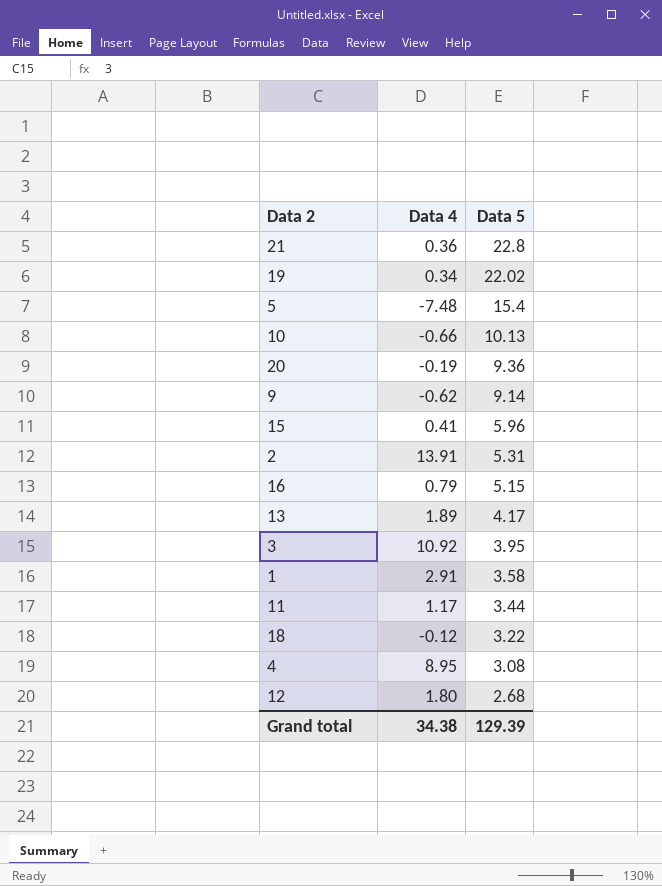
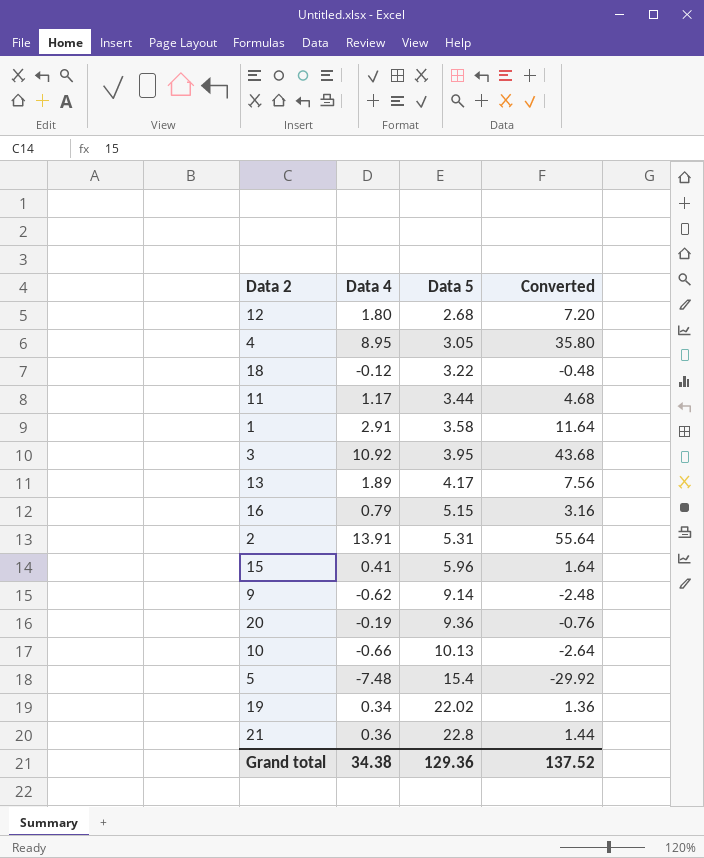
row order: Data 5 descending -> Data 5 ascending
column Converted | formula: none -> [Data 4] * 4
4 | Data 5: 3.08 -> 3.05
Grand total | Data 5: 129.39 -> 129.36

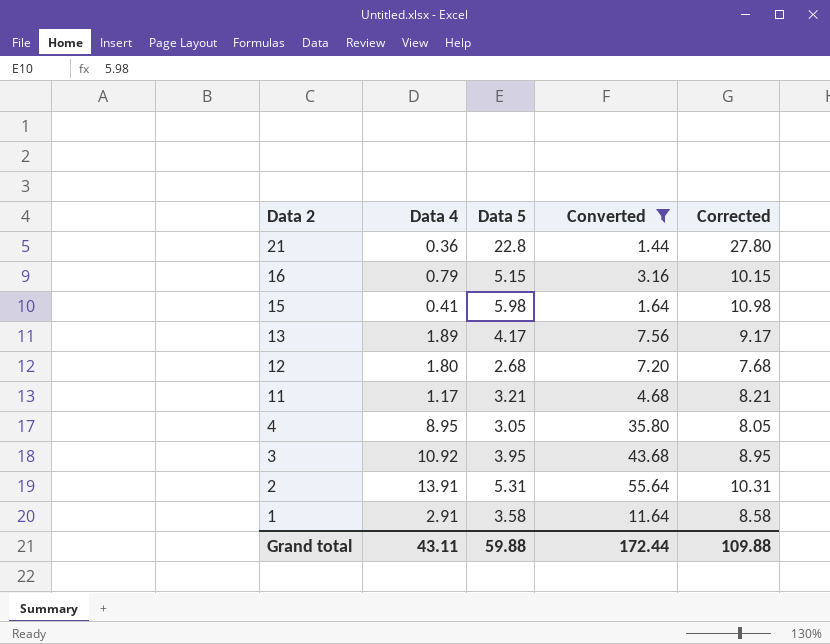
filter: none -> Converted >= 1.44
row order: Data 5 ascending -> Data 2 descending
column Corrected | formula: none -> [Data 5] + 5
15 | Data 5: 5.96 -> 5.98
11 | Data 5: 3.44 -> 3.21
Grand total | Data 4: 34.38 -> 43.11
Grand total | Data 5: 129.36 -> 59.88
Grand total | Converted: 137.52 -> 172.44

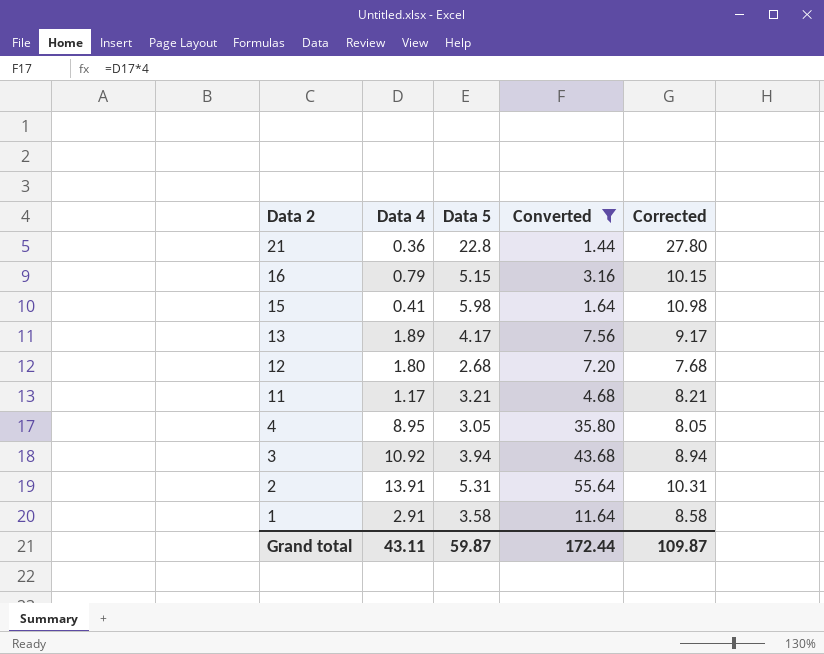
3 | Data 5: 3.95 -> 3.94
3 | Corrected: 8.95 -> 8.94
Grand total | Data 5: 59.88 -> 59.87
Grand total | Corrected: 109.88 -> 109.87

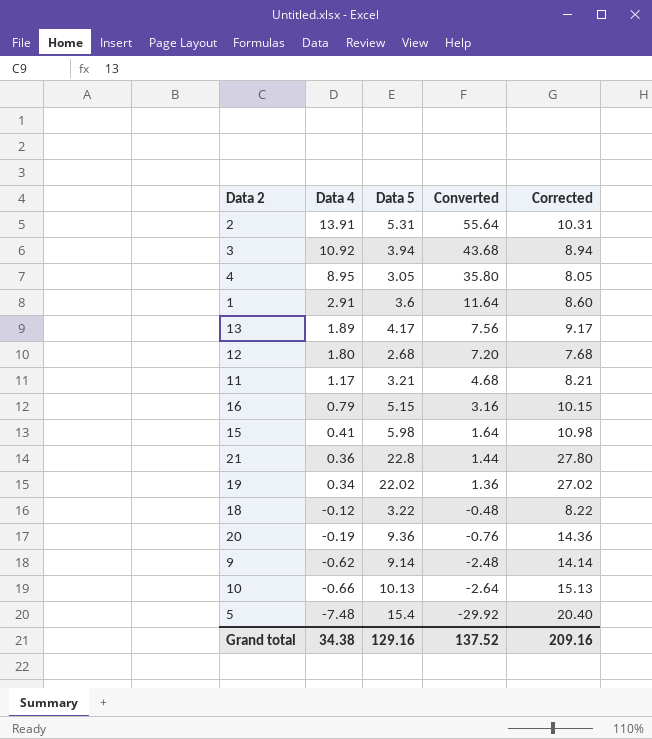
filter: Converted >= 1.44 -> none
row order: Data 2 descending -> Data 4 descending
1 | Data 5: 3.58 -> 3.6
1 | Corrected: 8.58 -> 8.60
Grand total | Data 4: 43.11 -> 34.38
Grand total | Data 5: 59.87 -> 129.16
Grand total | Converted: 172.44 -> 137.52
Grand total | Corrected: 109.87 -> 209.16

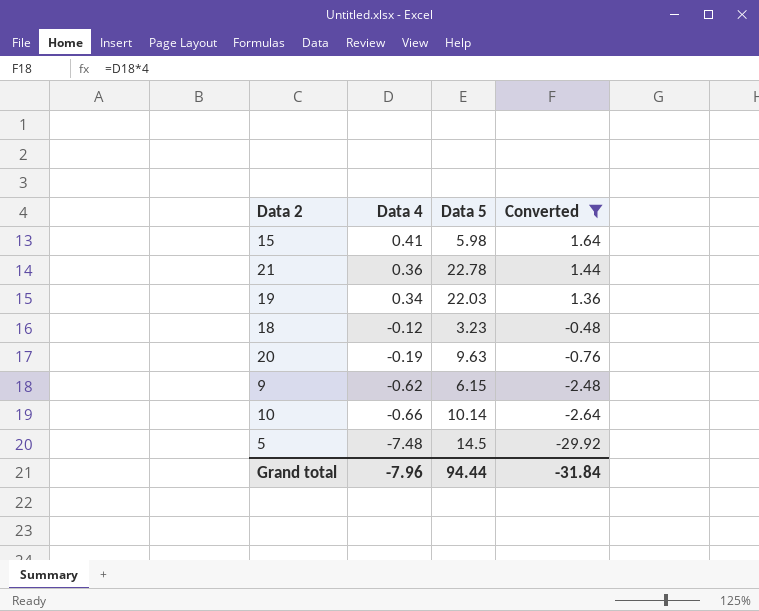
filter: none -> Converted <= 1.64
column Corrected | formula: [Data 5] + 5 -> none
21 | Data 5: 22.8 -> 22.78
19 | Data 5: 22.02 -> 22.03
18 | Data 5: 3.22 -> 3.23
20 | Data 5: 9.36 -> 9.63
9 | Data 5: 9.14 -> 6.15
10 | Data 5: 10.13 -> 10.14
5 | Data 5: 15.4 -> 14.5
Grand total | Data 4: 34.38 -> -7.96
Grand total | Data 5: 129.16 -> 94.44
Grand total | Converted: 137.52 -> -31.84

